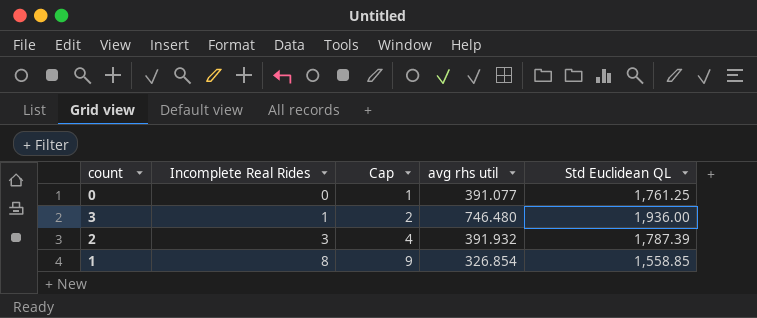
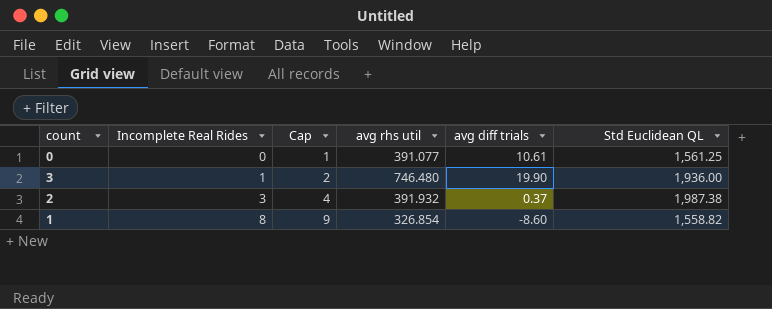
column avg diff trials | position: none -> 5
0 | Std Euclidean QL: 1,761.25 -> 1,561.25
2 | Std Euclidean QL: 1,787.39 -> 1,987.38
1 | Std Euclidean QL: 1,558.85 -> 1,558.82

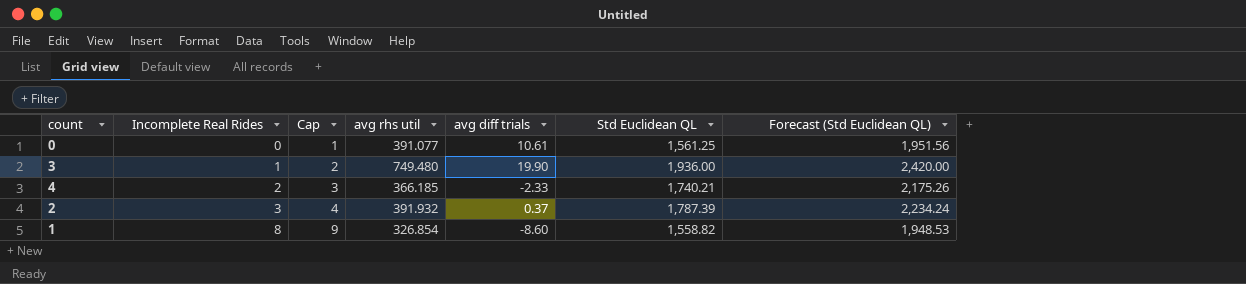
column Forecast (Std Euclidean QL) | formula: none -> [Std Euclidean QL] * 1.25
3 | avg rhs util: 746.480 -> 749.480
row 4: none -> 2 | 3 | 366.185 | -2.33 | 1,740.21 | 2,175.26
2 | Std Euclidean QL: 1,987.38 -> 1,787.39

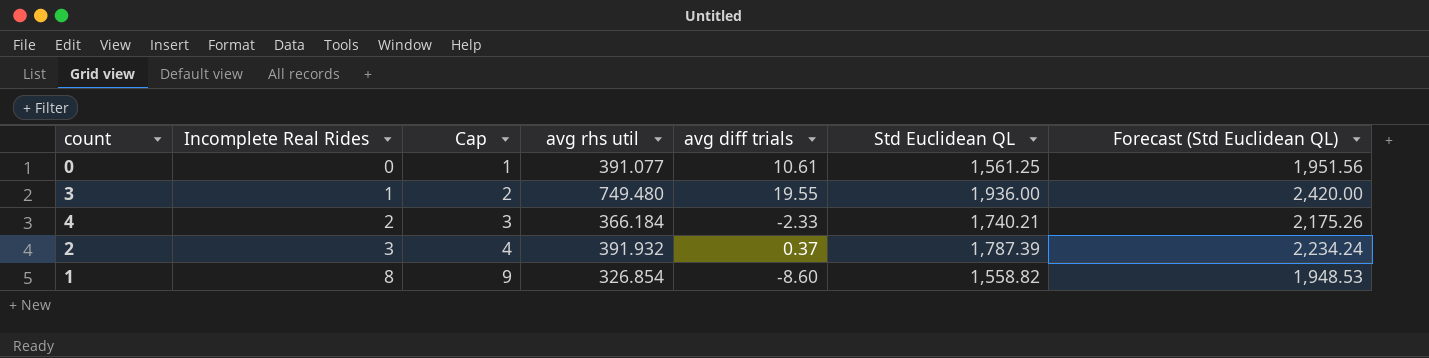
3 | avg diff trials: 19.90 -> 19.55
4 | avg rhs util: 366.185 -> 366.184

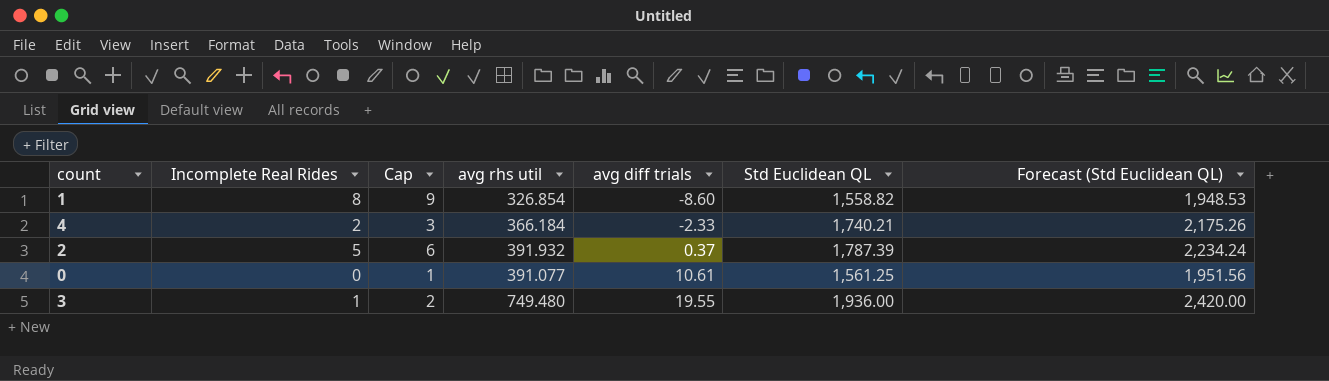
row order: Incomplete Real Rides ascending -> avg diff trials ascending
2 | Incomplete Real Rides: 3 -> 5
2 | Cap: 4 -> 6

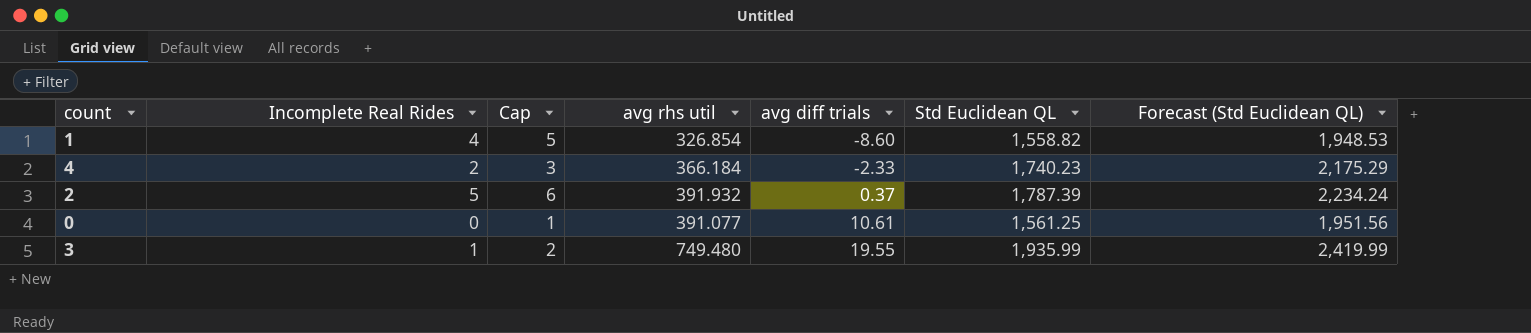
1 | Incomplete Real Rides: 8 -> 4
1 | Cap: 9 -> 5
4 | Std Euclidean QL: 1,740.21 -> 1,740.23
4 | Forecast (Std Euclidean QL): 2,175.26 -> 2,175.29
3 | Std Euclidean QL: 1,936.00 -> 1,935.99
3 | Forecast (Std Euclidean QL): 2,420.00 -> 2,419.99

